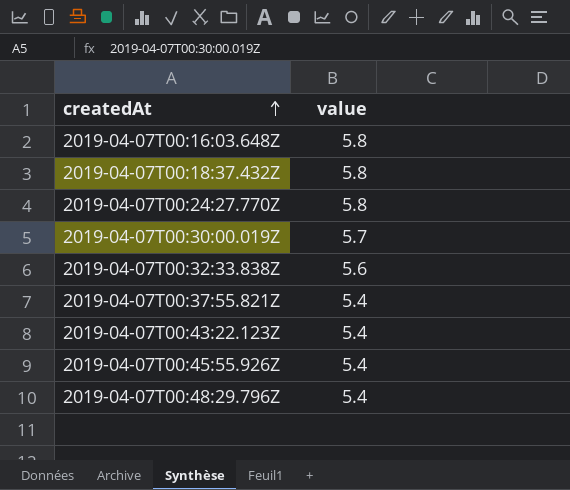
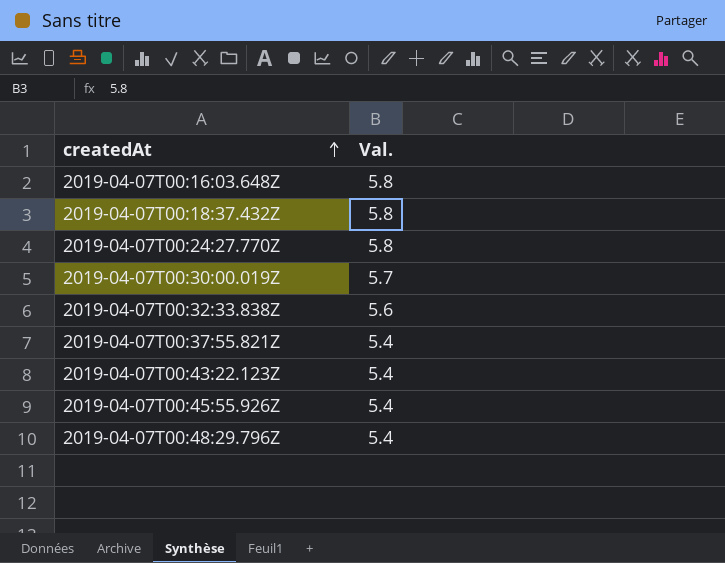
column name: value -> Val.

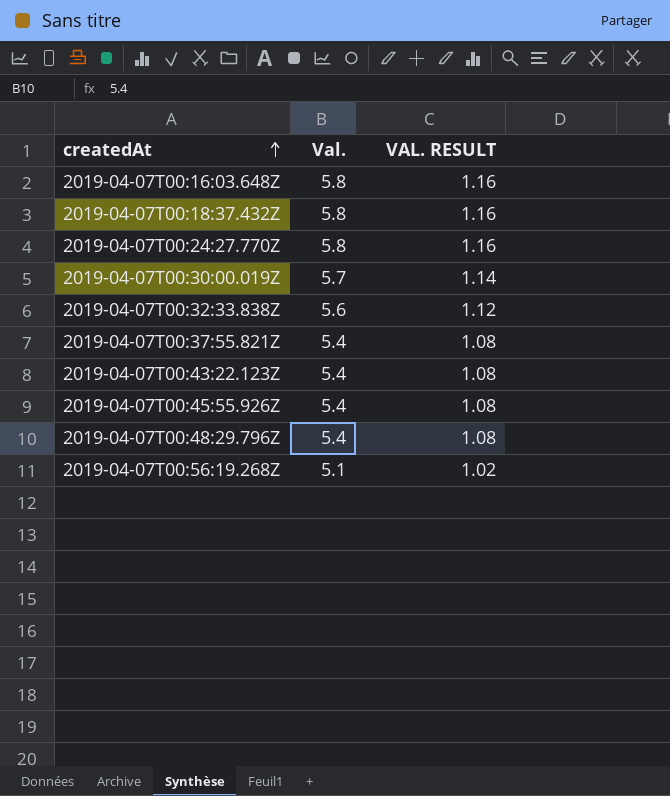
column VAL. RESULT | formula: none -> [Val.] * 0.2
row 2019-04-07T00:56:19.268Z: none -> 5.1 | 1.02

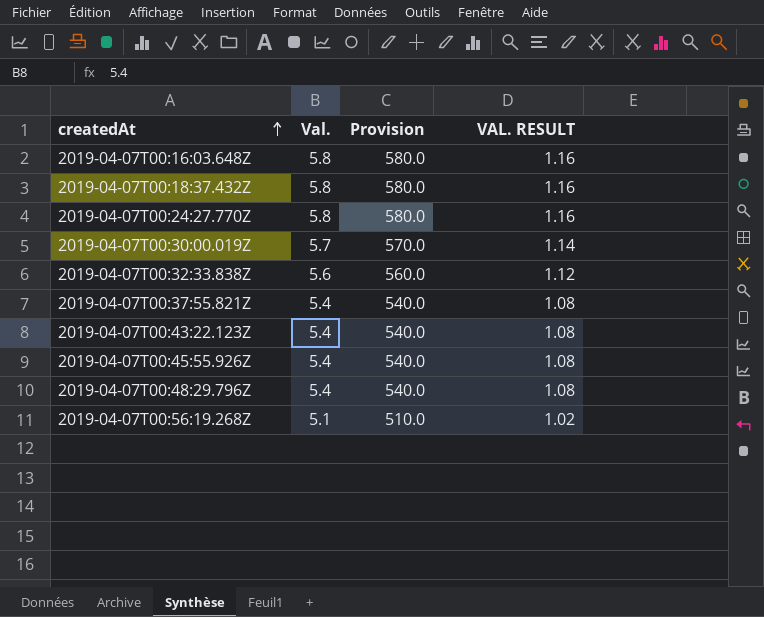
column Provision | formula: none -> [Val.] * 100

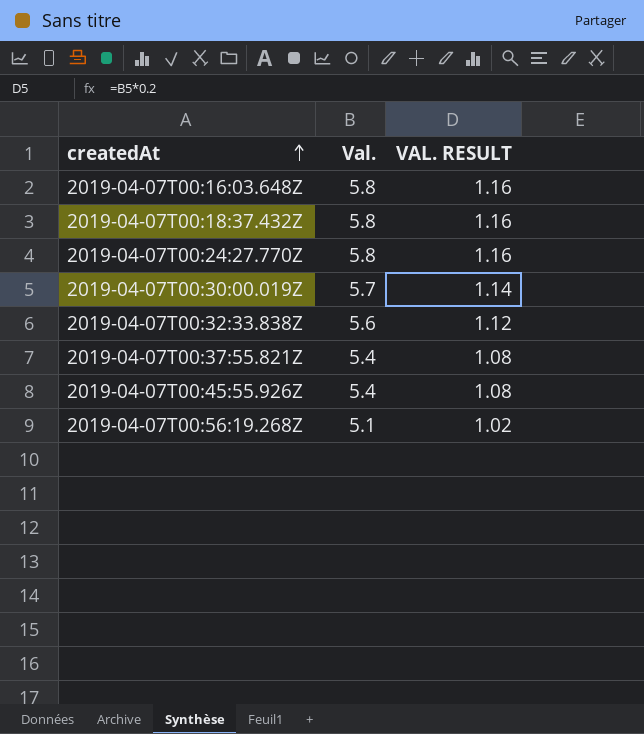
column Provision | formula: [Val.] * 100 -> none
row 2019-04-07T00:43:22.123Z: 5.4 | 540.0 | 1.08 -> none
row 2019-04-07T00:48:29.796Z: 5.4 | 540.0 | 1.08 -> none

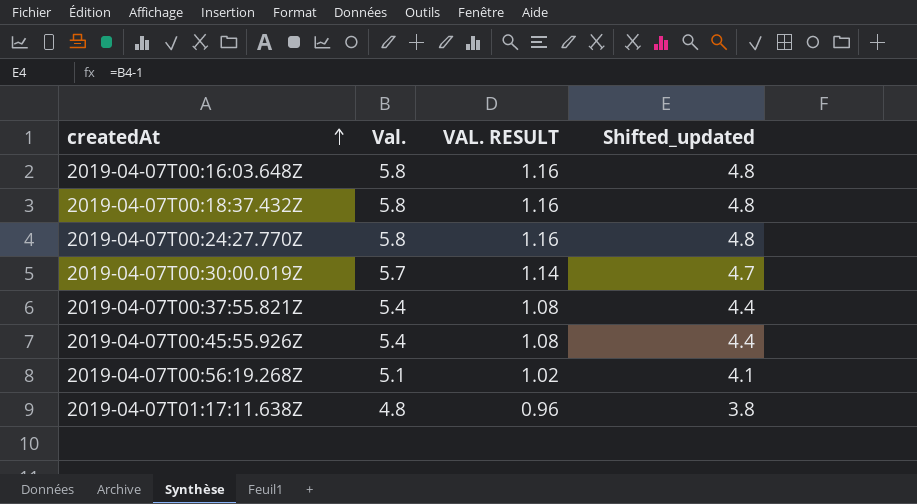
column Shifted_updated | formula: none -> [Val.] - 1
row 2019-04-07T00:32:33.838Z: 5.6 | 1.12 -> none
row 2019-04-07T01:17:11.638Z: none -> 4.8 | 0.96 | 3.8

